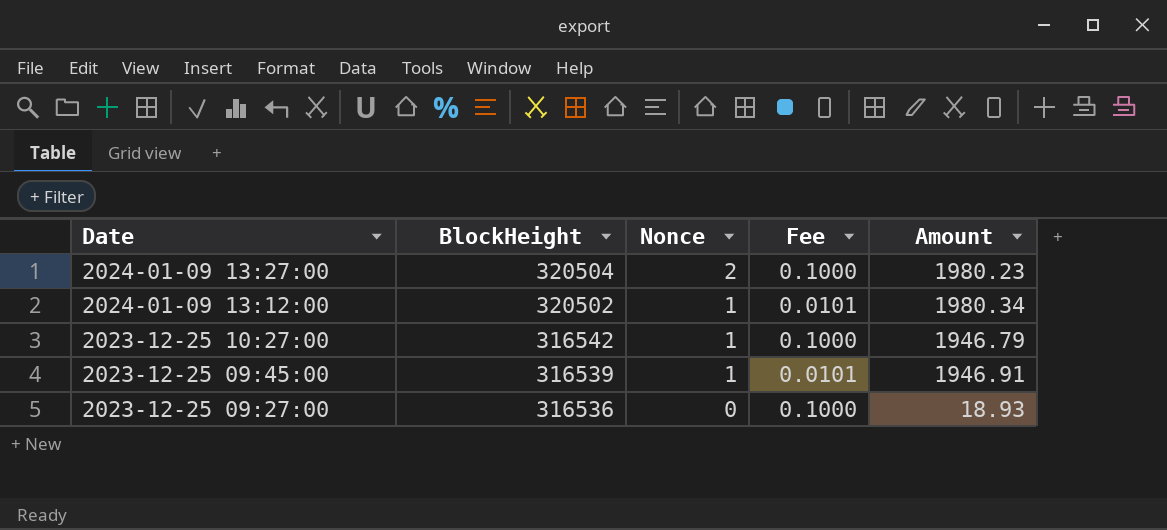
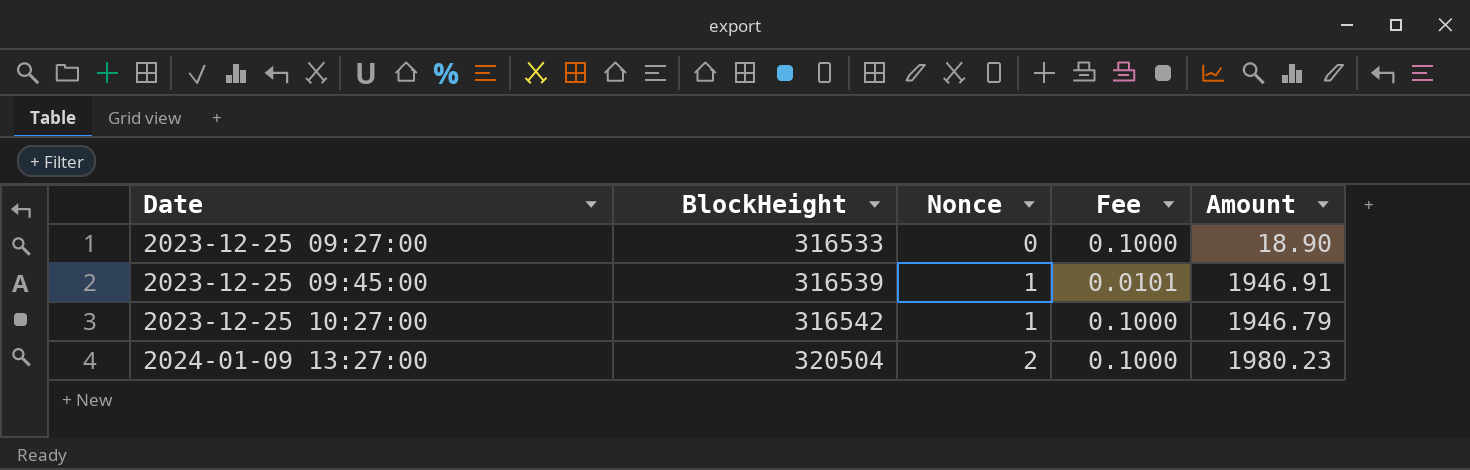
row order: Date descending -> Date ascending
row 2024-01-09 13:12:00: 320502 | 1 | 0.0101 | 1980.34 -> none
2023-12-25 09:27:00 | BlockHeight: 316536 -> 316533
2023-12-25 09:27:00 | Amount: 18.93 -> 18.90

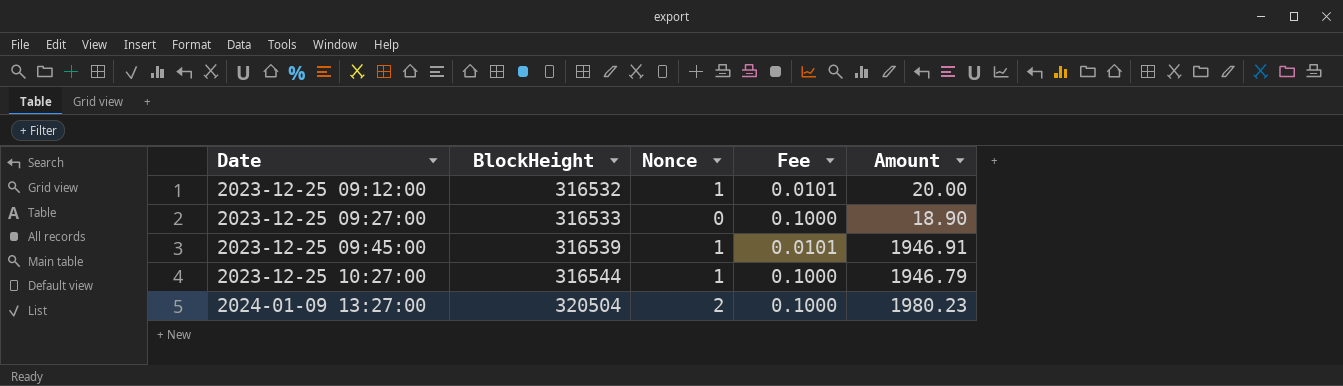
row 2023-12-25 09:12:00: none -> 316532 | 1 | 0.0101 | 20.00
2023-12-25 10:27:00 | BlockHeight: 316542 -> 316544

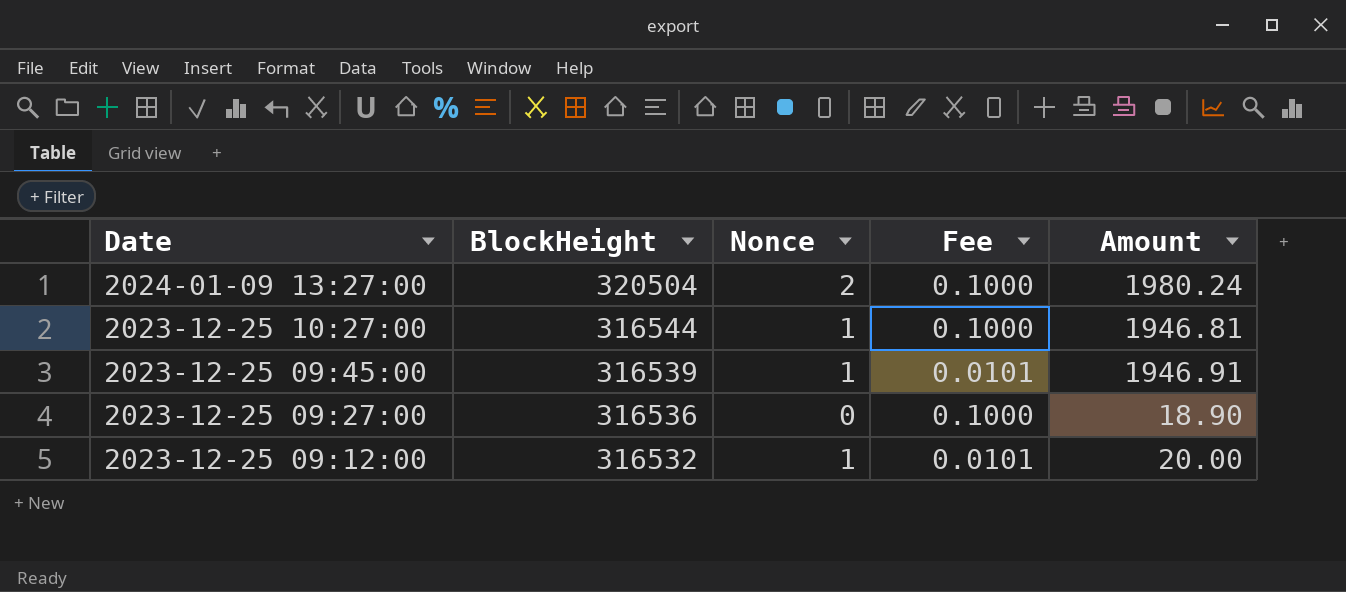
row order: Date ascending -> Date descending
2024-01-09 13:27:00 | Amount: 1980.23 -> 1980.24
2023-12-25 10:27:00 | Amount: 1946.79 -> 1946.81
2023-12-25 09:27:00 | BlockHeight: 316533 -> 316536

